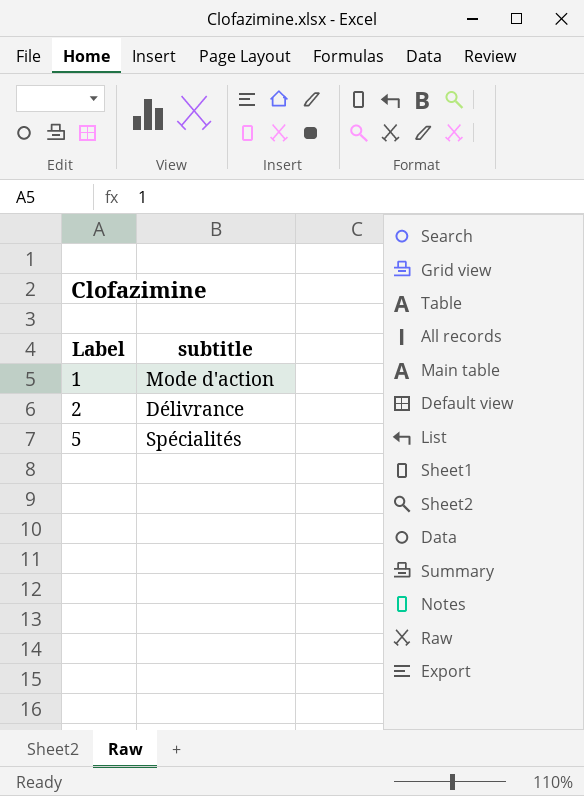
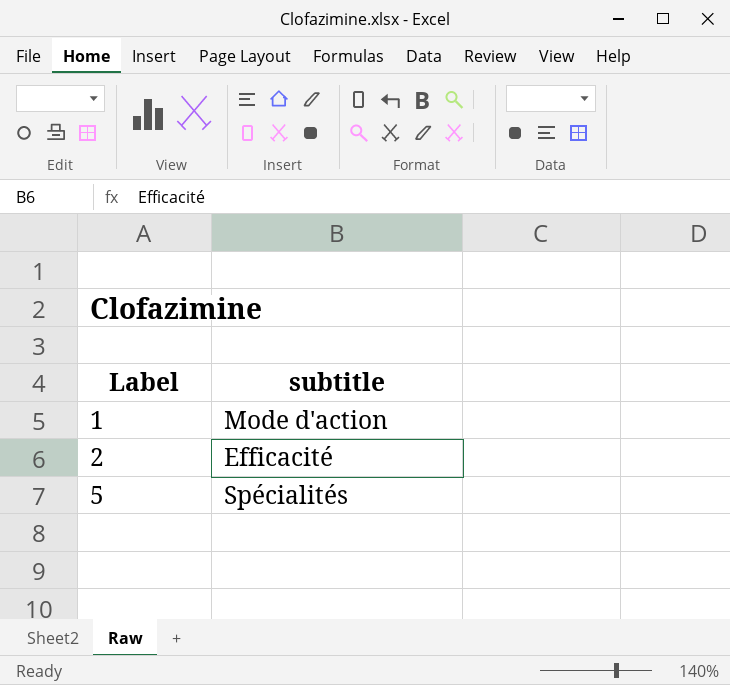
2 | subtitle: Délivrance -> Efficacité

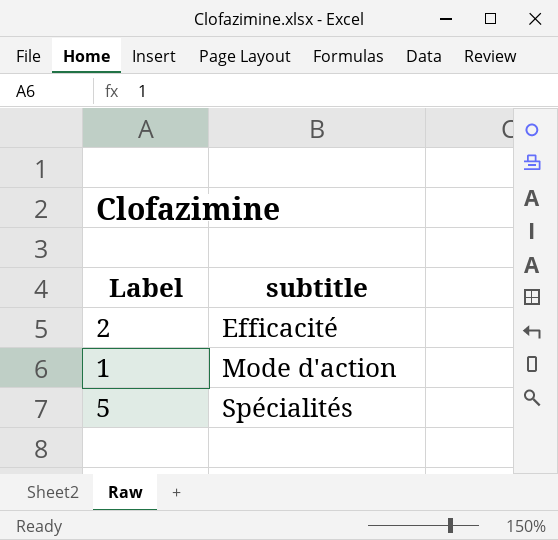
row order: Label ascending -> subtitle ascending

